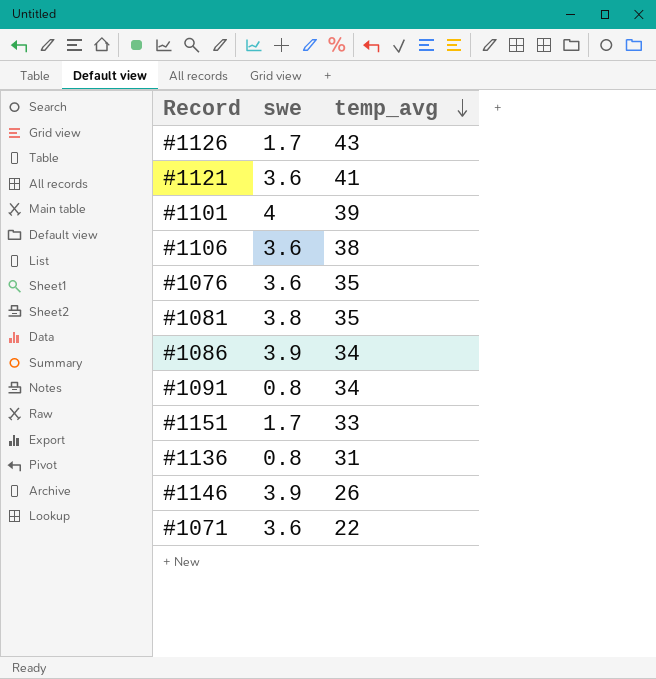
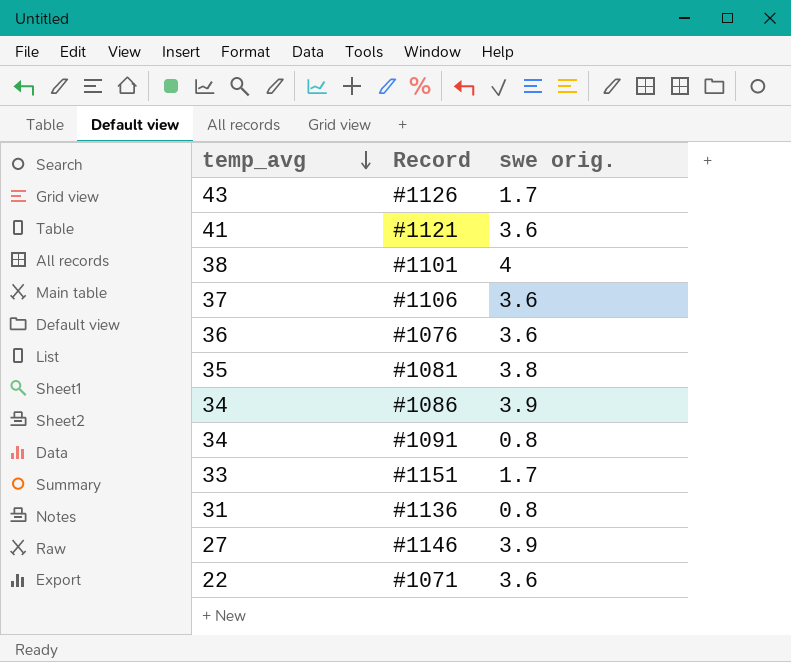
column temp_avg | position: 3 -> 1
column name: swe -> swe orig.
#1101 | temp_avg: 39 -> 38
#1106 | temp_avg: 38 -> 37
#1076 | temp_avg: 35 -> 36
#1146 | temp_avg: 26 -> 27

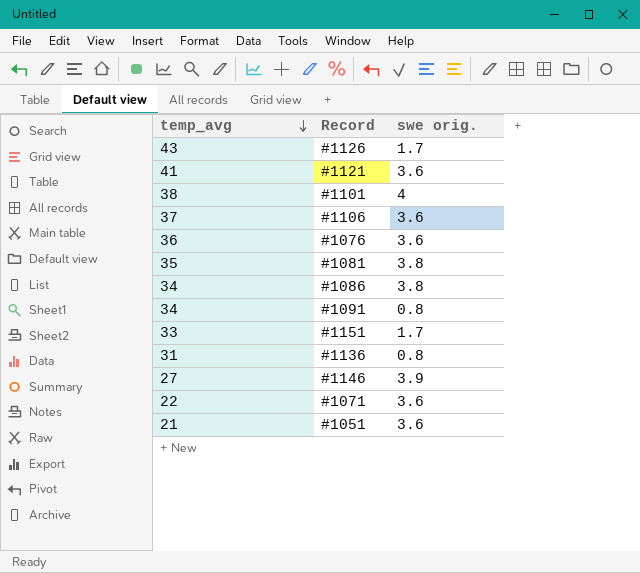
#1086 | swe orig.: 3.9 -> 3.8
row #1051: none -> 21 | 3.6

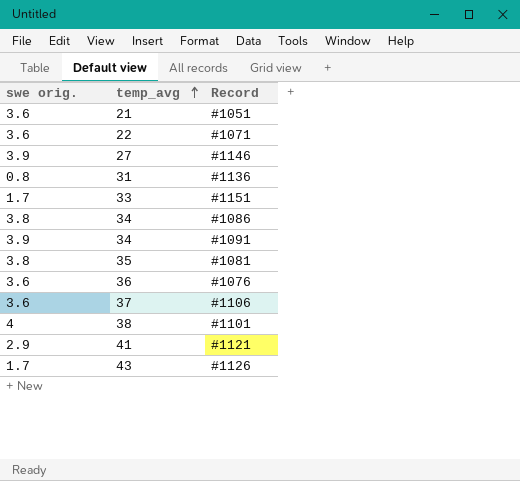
row order: temp_avg descending -> temp_avg ascending
column swe orig. | position: 3 -> 1
#1091 | swe orig.: 0.8 -> 3.9
#1121 | swe orig.: 3.6 -> 2.9

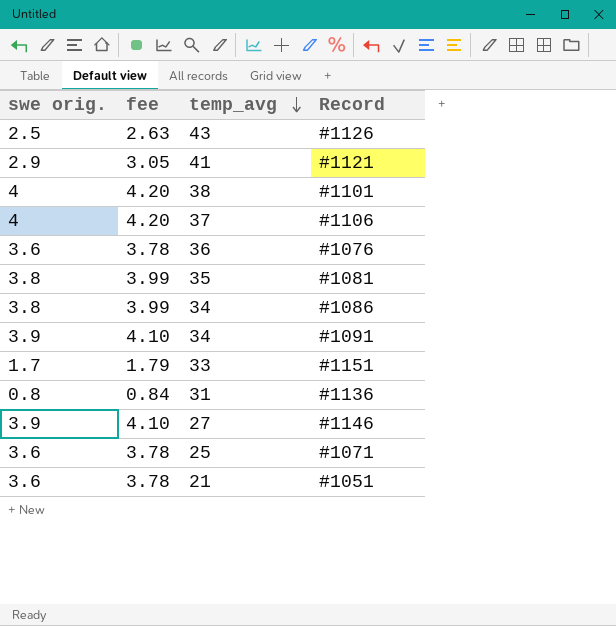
row order: temp_avg ascending -> temp_avg descending
column fee | formula: none -> [swe orig.] * 1.05
#1126 | swe orig.: 1.7 -> 2.5
#1106 | swe orig.: 3.6 -> 4
#1071 | temp_avg: 22 -> 25

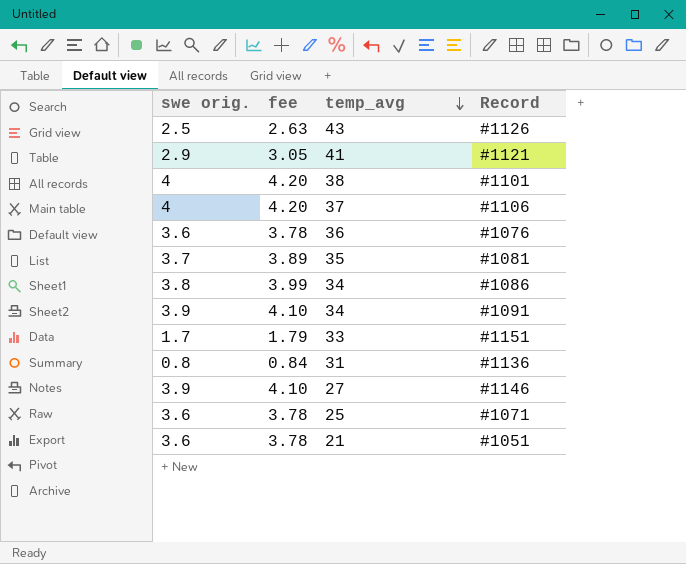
#1081 | swe orig.: 3.8 -> 3.7
#1081 | fee: 3.99 -> 3.89

